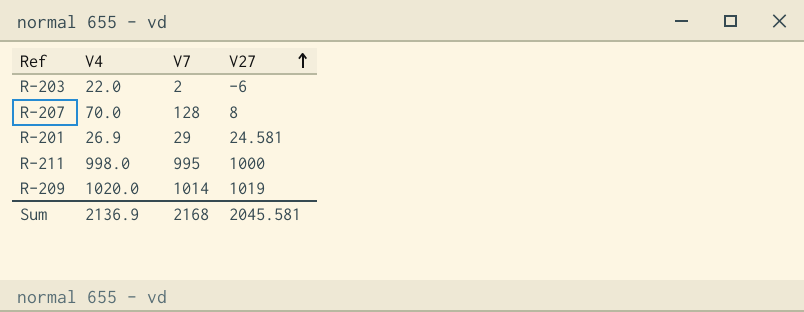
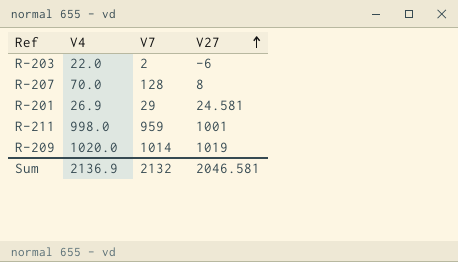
R-211 | V7: 995 -> 959
R-211 | V27: 1000 -> 1001
Sum | V7: 2168 -> 2132
Sum | V27: 2045.581 -> 2046.581

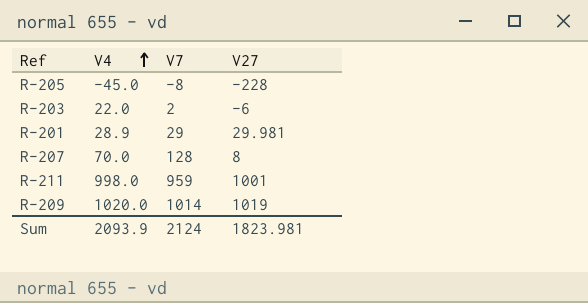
row order: V27 ascending -> V4 ascending
row R-205: none -> -45.0 | -8 | -228
R-201 | V4: 26.9 -> 28.9
R-201 | V27: 24.581 -> 29.981
Sum | V4: 2136.9 -> 2093.9
Sum | V7: 2132 -> 2124
Sum | V27: 2046.581 -> 1823.981

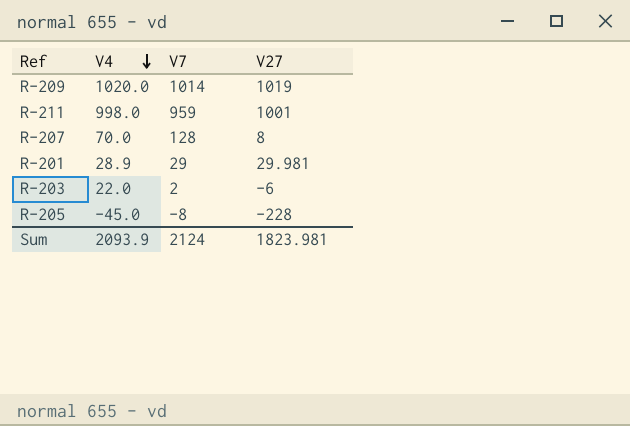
row order: V4 ascending -> V4 descending

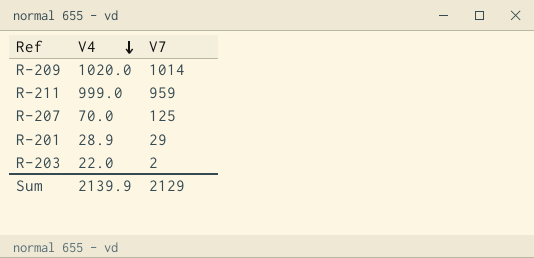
column V27 | position: 4 -> none
row R-205: -45.0 | -8 | -228 -> none
R-211 | V4: 998.0 -> 999.0
R-207 | V7: 128 -> 125
Sum | V4: 2093.9 -> 2139.9
Sum | V7: 2124 -> 2129

